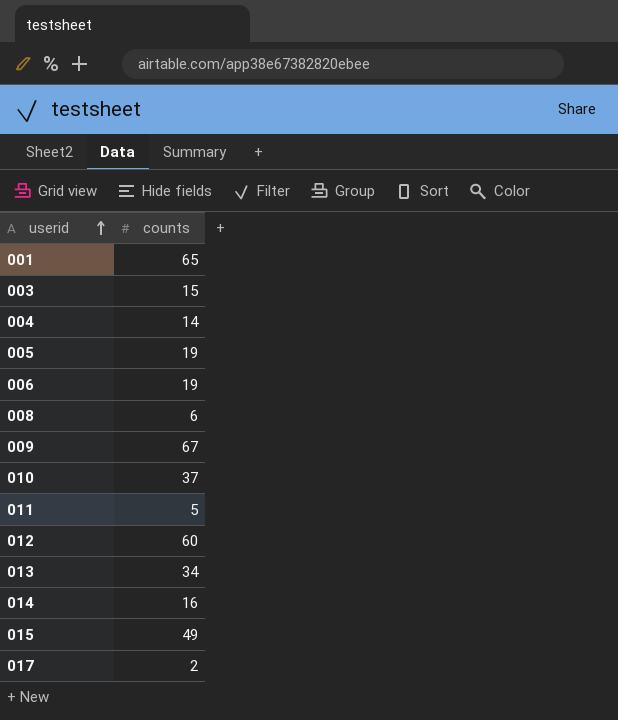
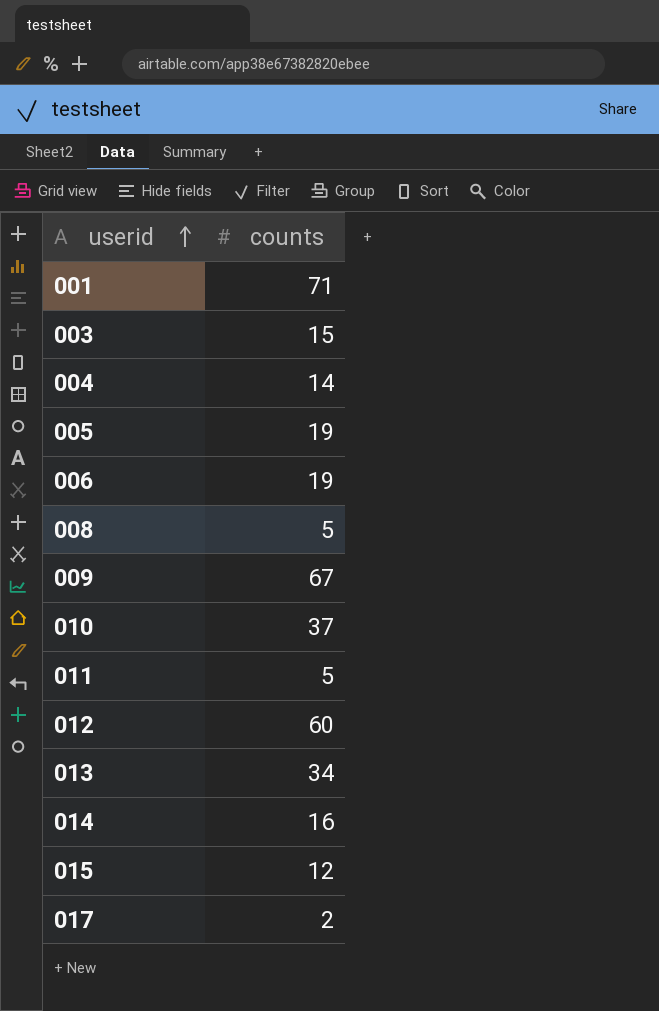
001 | counts: 65 -> 71
008 | counts: 6 -> 5
015 | counts: 49 -> 12

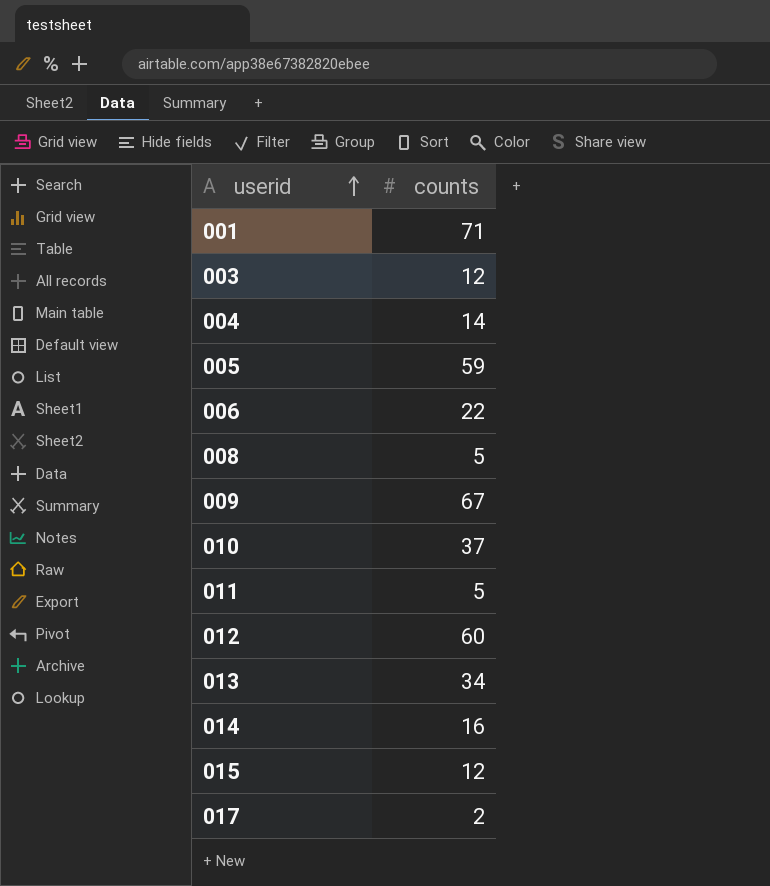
003 | counts: 15 -> 12
005 | counts: 19 -> 59
006 | counts: 19 -> 22

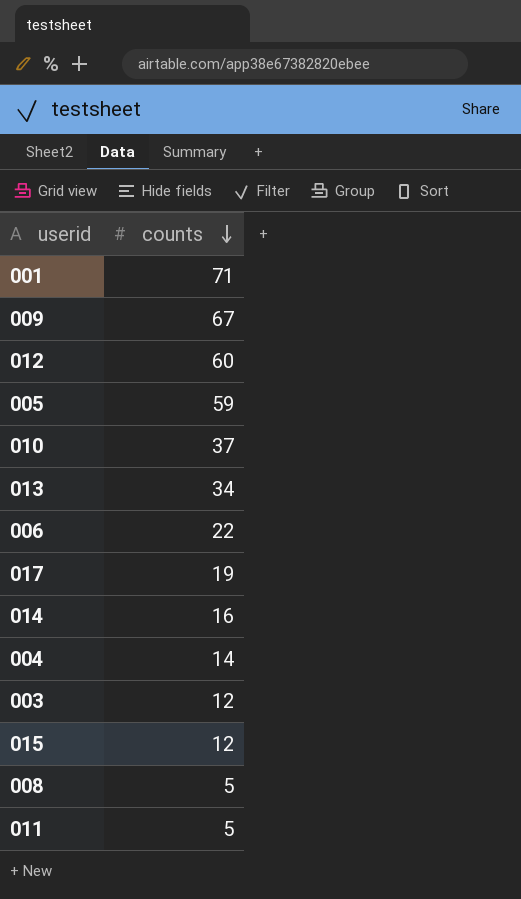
row order: userid ascending -> counts descending
017 | counts: 2 -> 19

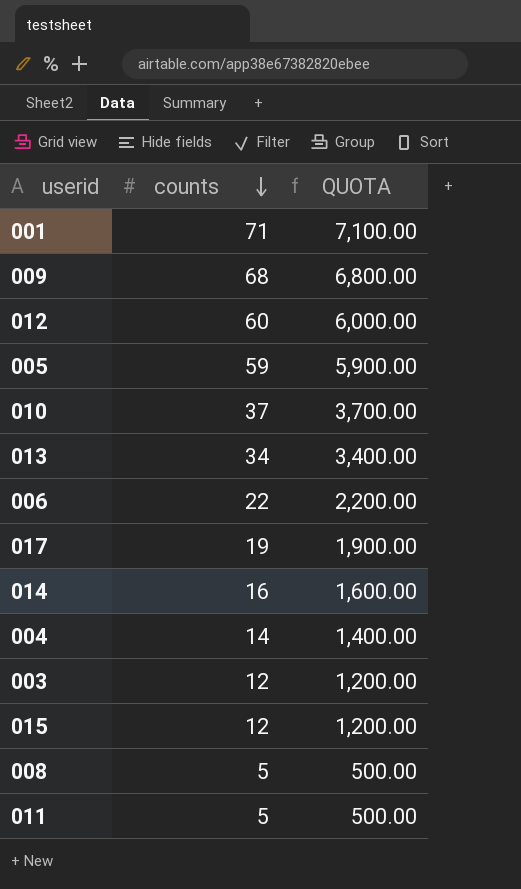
column QUOTA | formula: none -> [counts] * 100
009 | counts: 67 -> 68

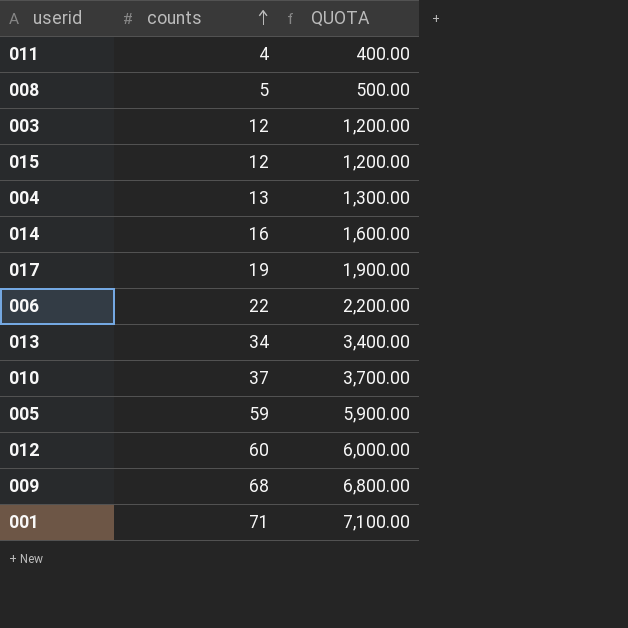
row order: counts descending -> counts ascending
011 | counts: 5 -> 4
011 | QUOTA: 500.00 -> 400.00
004 | counts: 14 -> 13
004 | QUOTA: 1,400.00 -> 1,300.00

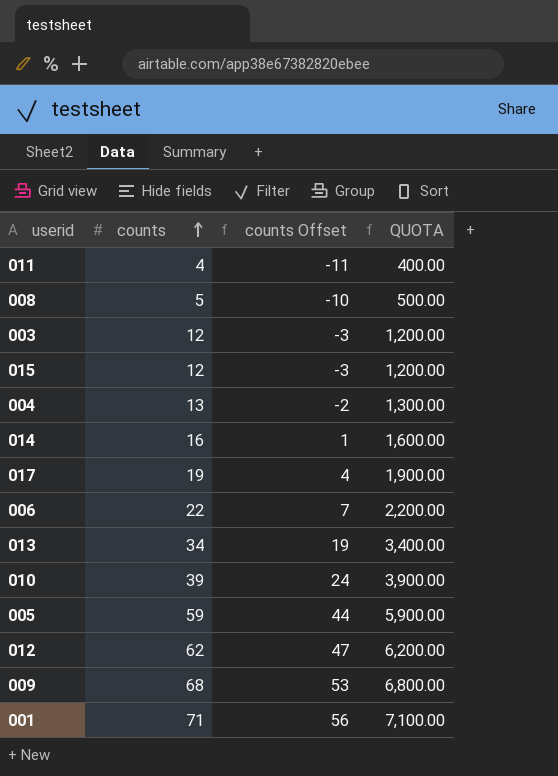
column counts Offset | formula: none -> [counts] - 15
010 | counts: 37 -> 39
010 | QUOTA: 3,700.00 -> 3,900.00
012 | counts: 60 -> 62
012 | QUOTA: 6,000.00 -> 6,200.00

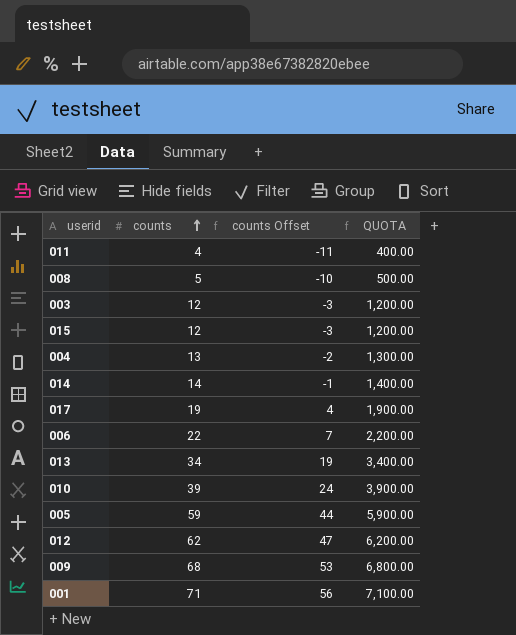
014 | counts: 16 -> 14
014 | counts Offset: 1 -> -1
014 | QUOTA: 1,600.00 -> 1,400.00

